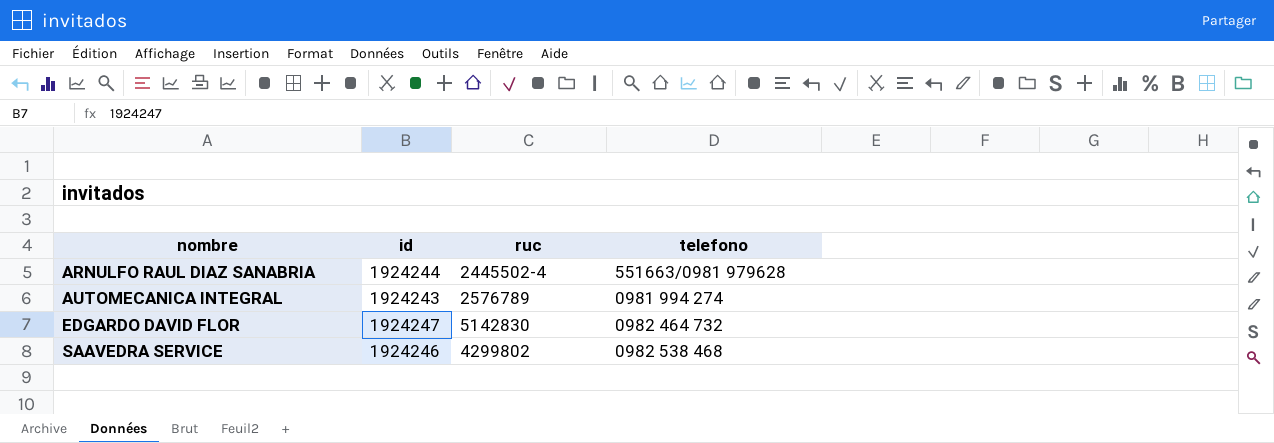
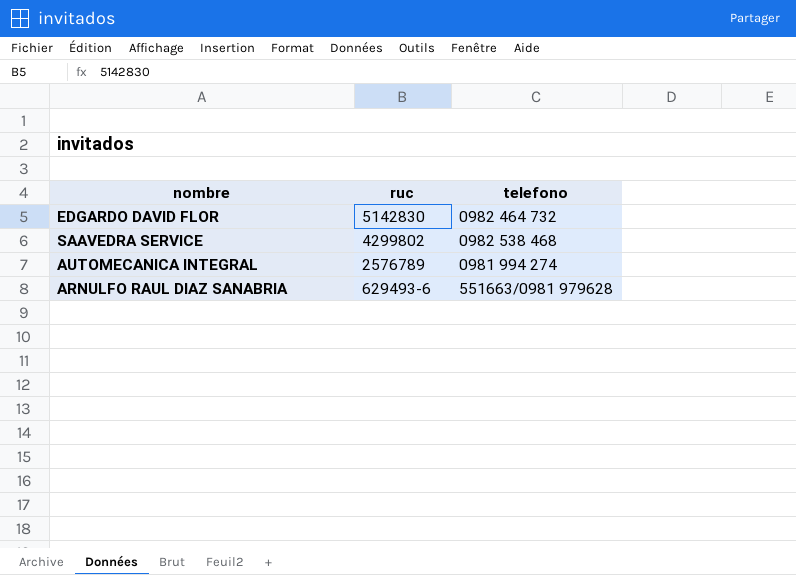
row order: nombre ascending -> ruc descending
column id | position: 2 -> none
ARNULFO RAUL DIAZ SANABRIA | ruc: 2445502-4 -> 629493-6

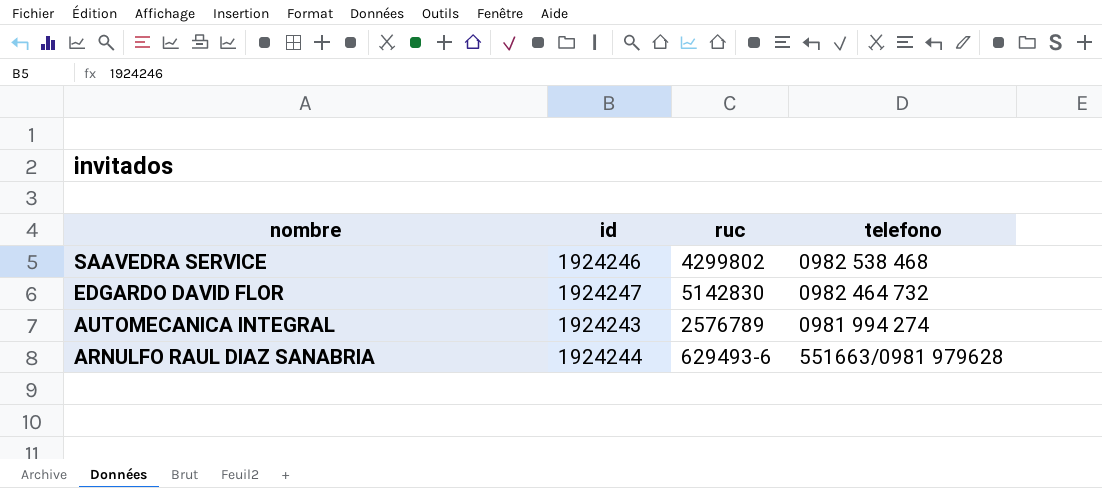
row order: ruc descending -> nombre descending
column id | position: none -> 2

